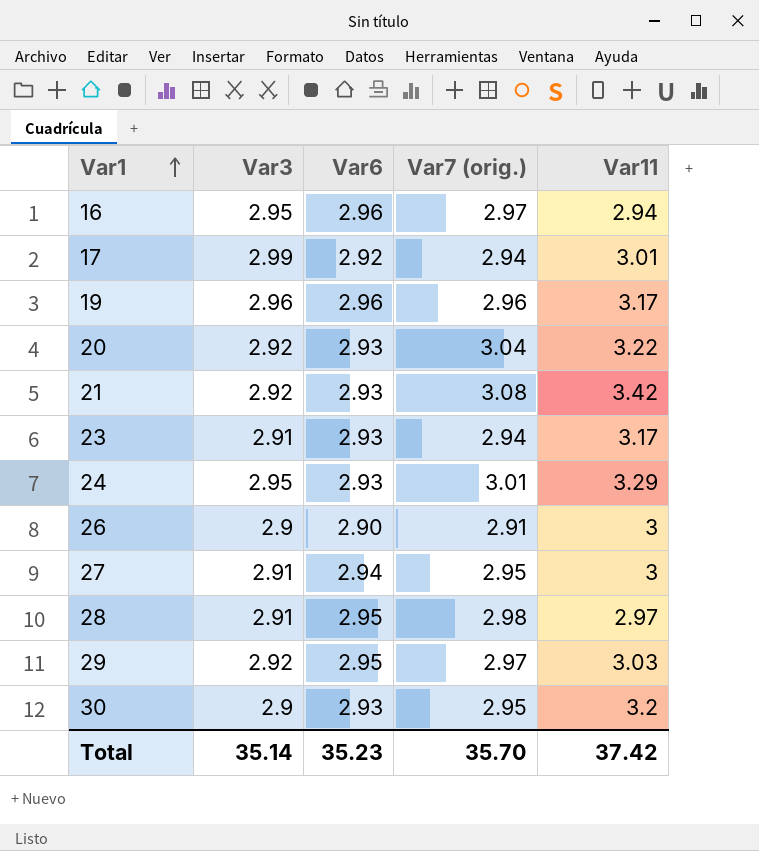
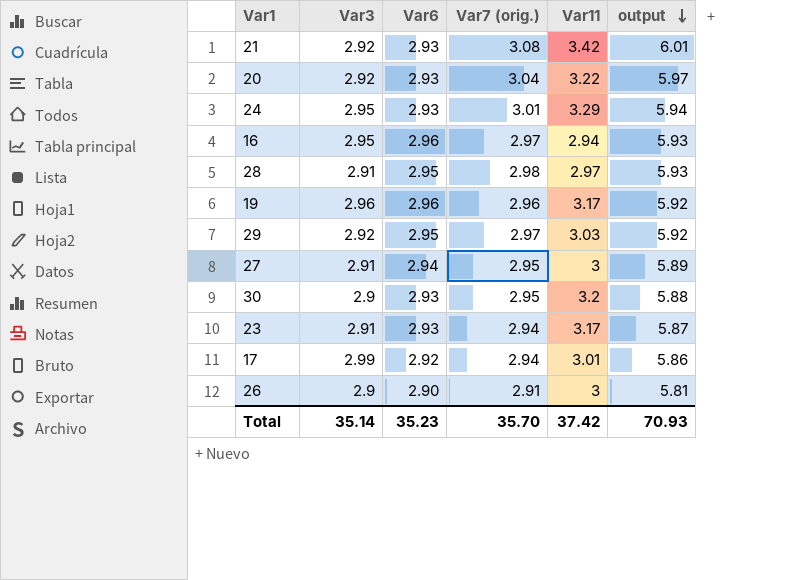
row order: Var1 ascending -> output descending
column output | formula: none -> [Var6] + [Var7 (orig.)]

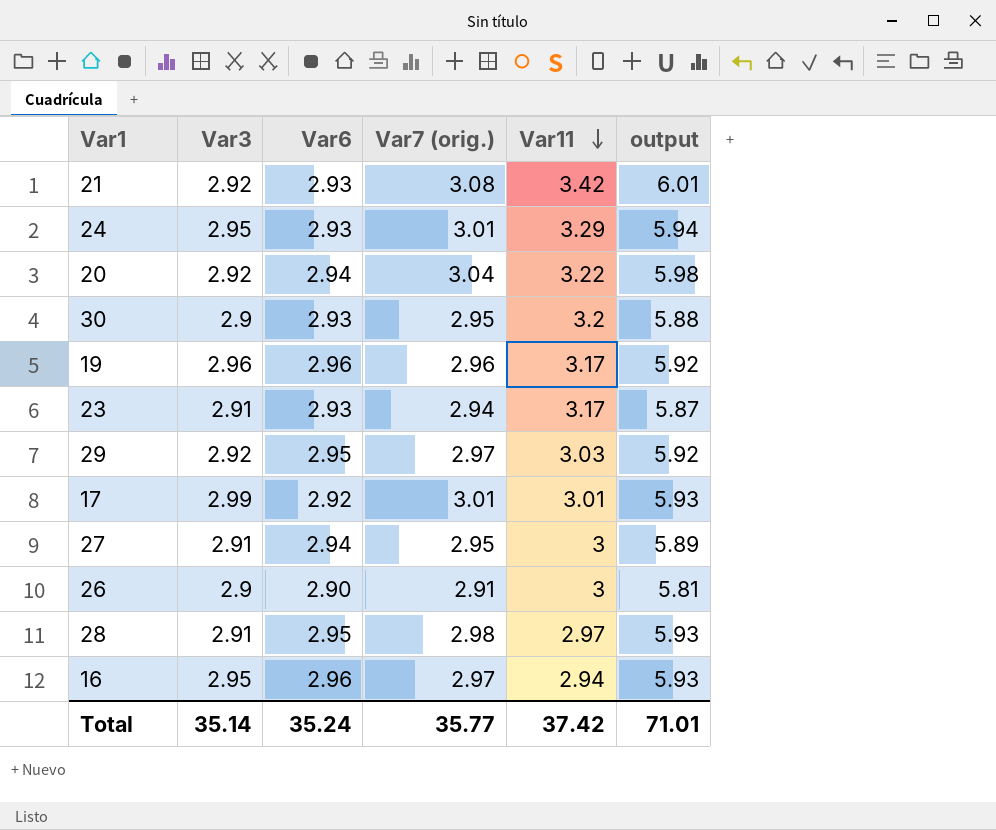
row order: output descending -> Var11 descending
20 | Var6: 2.93 -> 2.94
20 | output: 5.97 -> 5.98
17 | Var7 (orig.): 2.94 -> 3.01
17 | output: 5.86 -> 5.93
Total | Var6: 35.23 -> 35.24
Total | Var7 (orig.): 35.70 -> 35.77
Total | output: 70.93 -> 71.01

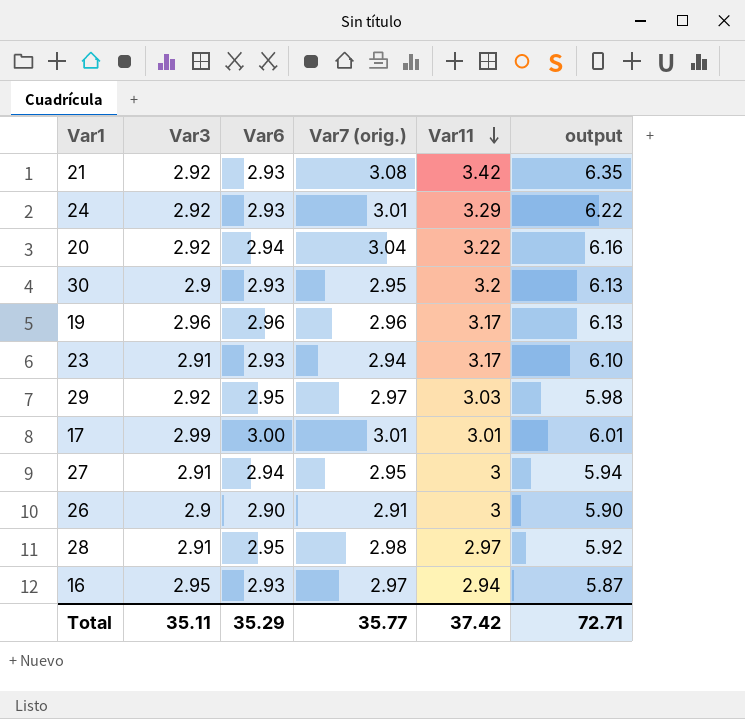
column output | formula: [Var6] + [Var7 (orig.)] -> [Var6] + [Var11]
24 | Var3: 2.95 -> 2.92
17 | Var6: 2.92 -> 3.00
16 | Var6: 2.96 -> 2.93
Total | Var3: 35.14 -> 35.11
Total | Var6: 35.24 -> 35.29
Total | output: 71.01 -> 72.71

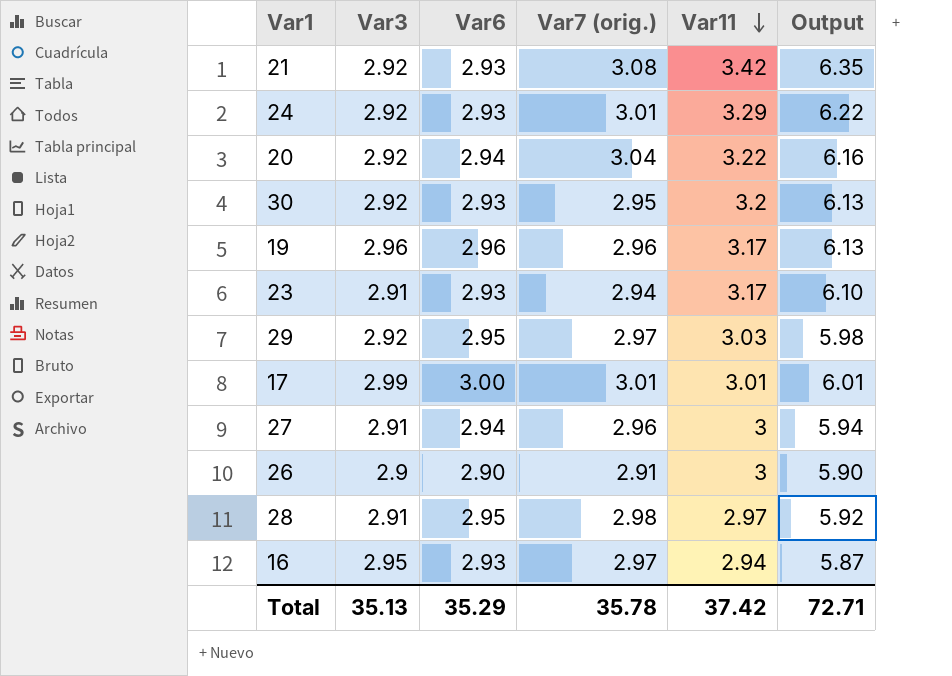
column name: output -> Output
30 | Var3: 2.9 -> 2.92
27 | Var7 (orig.): 2.95 -> 2.96
Total | Var3: 35.11 -> 35.13
Total | Var7 (orig.): 35.77 -> 35.78

